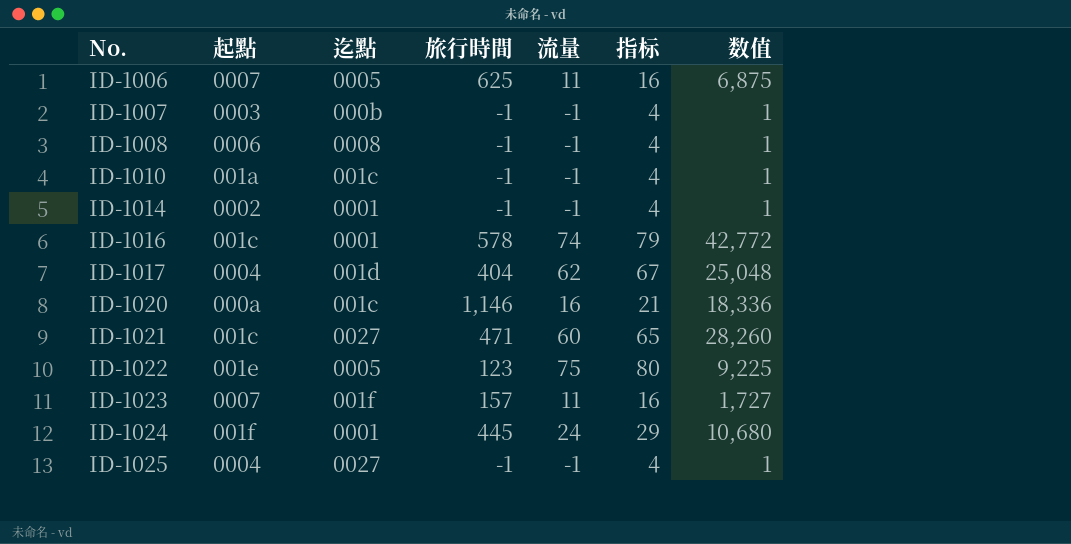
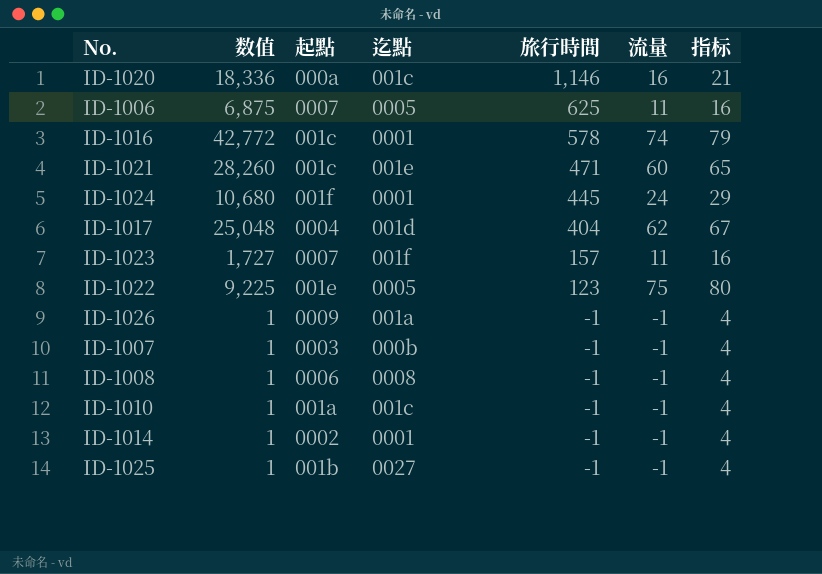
row order: No. ascending -> 旅行時間 descending
column 数值 | position: 7 -> 2
ID-1021 | 迄點: 0027 -> 001e
row ID-1026: none -> 1 | 0009 | 001a | -1 | -1 | 4
ID-1025 | 起點: 0004 -> 001b

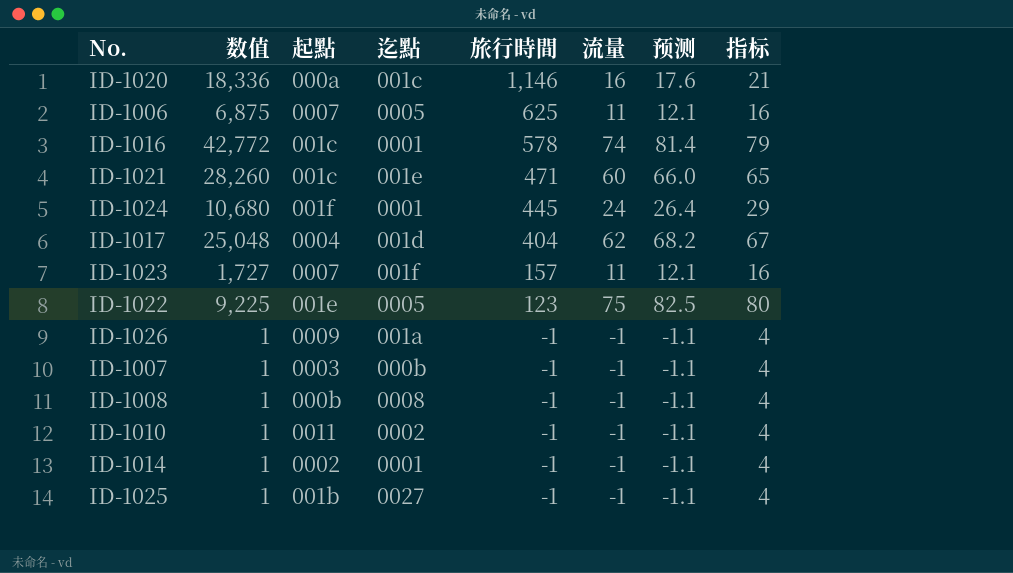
column 预测 | formula: none -> [流量] * 1.1
ID-1008 | 起點: 0006 -> 000b
ID-1010 | 起點: 001a -> 0011
ID-1010 | 迄點: 001c -> 0002

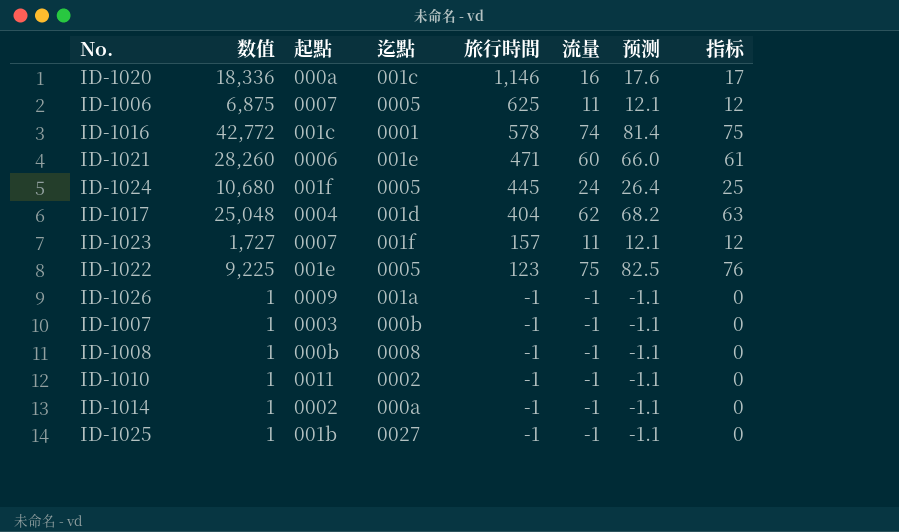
column 指标 | formula: [流量] + 5 -> [流量] + 1
ID-1021 | 起點: 001c -> 0006
ID-1024 | 迄點: 0001 -> 0005
ID-1014 | 迄點: 0001 -> 000a

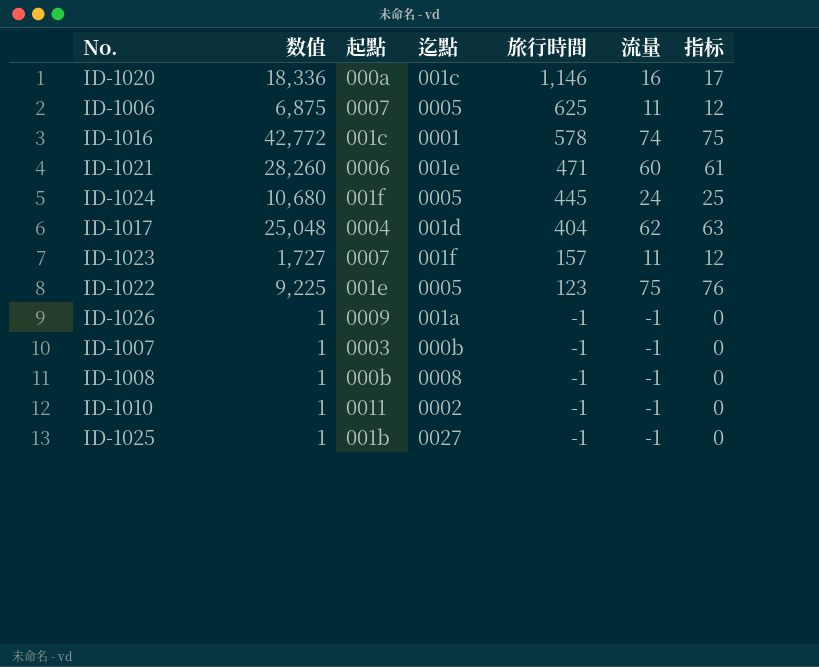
column 预测 | formula: [流量] * 1.1 -> none
row ID-1014: 1 | 0002 | 000a | -1 | -1 | -1.1 | 0 -> none

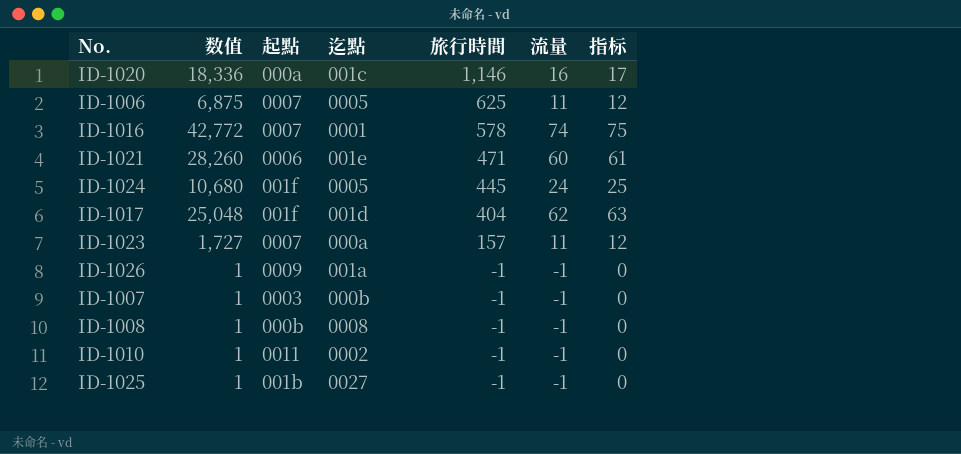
row ID-1022: 9,225 | 001e | 0005 | 123 | 75 | 76 -> none
ID-1016 | 起點: 001c -> 0007
ID-1017 | 起點: 0004 -> 001f
ID-1023 | 迄點: 001f -> 000a

